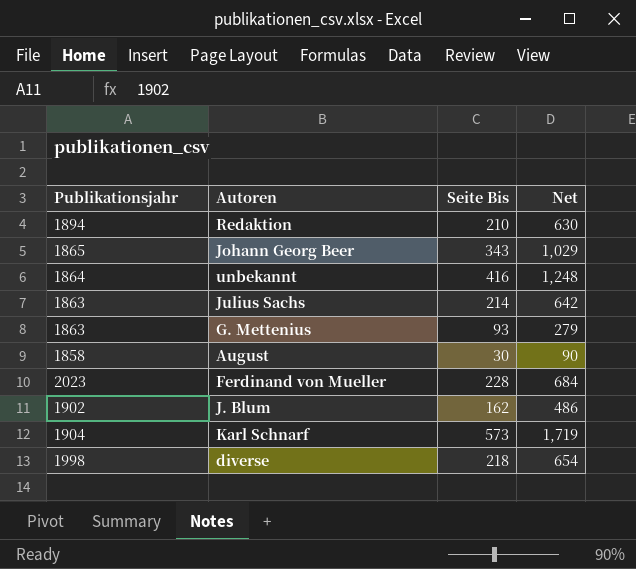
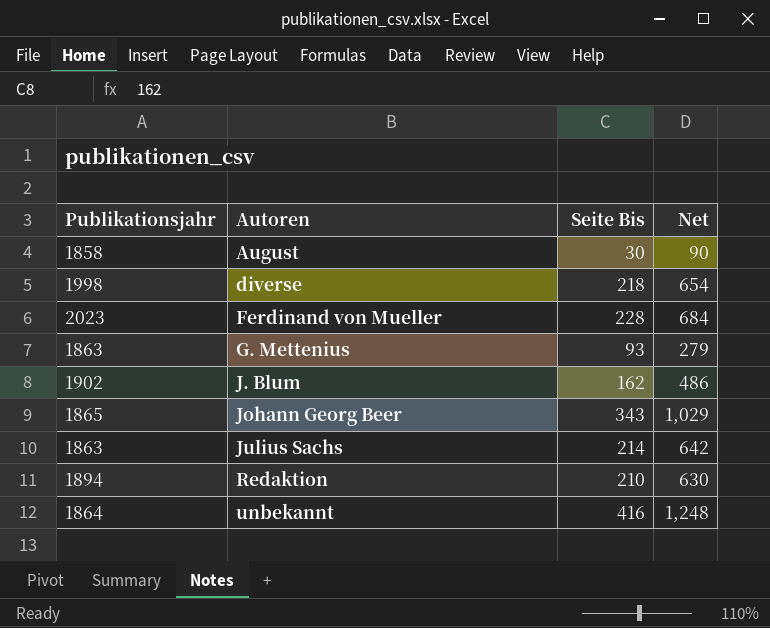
row order: none -> Autoren ascending
row Karl Schnarf: 1904 | 573 | 1,719 -> none

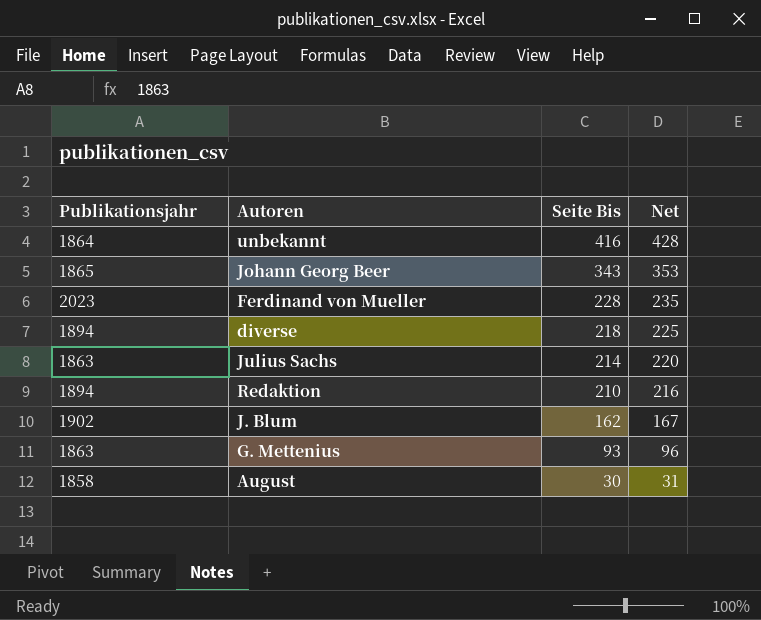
row order: Autoren ascending -> Seite Bis descending
column Net | formula: [Seite Bis] * 3 -> [Seite Bis] * 1.03
diverse | Publikationsjahr: 1998 -> 1894

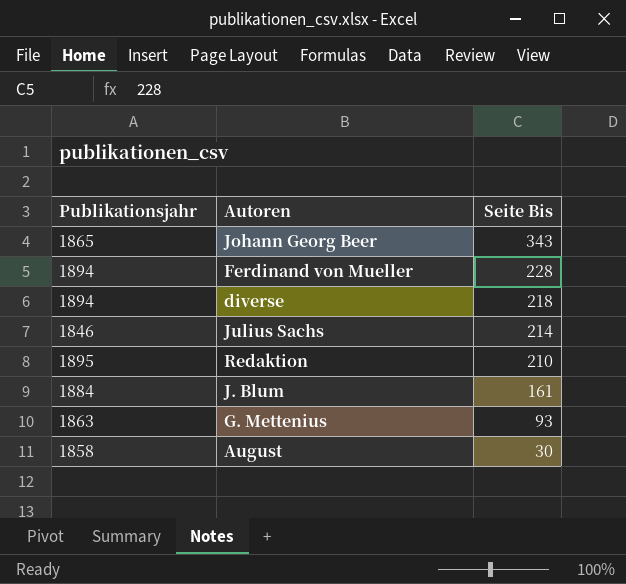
column Net | formula: [Seite Bis] * 1.03 -> none
row unbekannt: 1864 | 416 | 428 -> none
Ferdinand von Mueller | Publikationsjahr: 2023 -> 1894
Julius Sachs | Publikationsjahr: 1863 -> 1846
Redaktion | Publikationsjahr: 1894 -> 1895
J. Blum | Publikationsjahr: 1902 -> 1884
J. Blum | Seite Bis: 162 -> 161

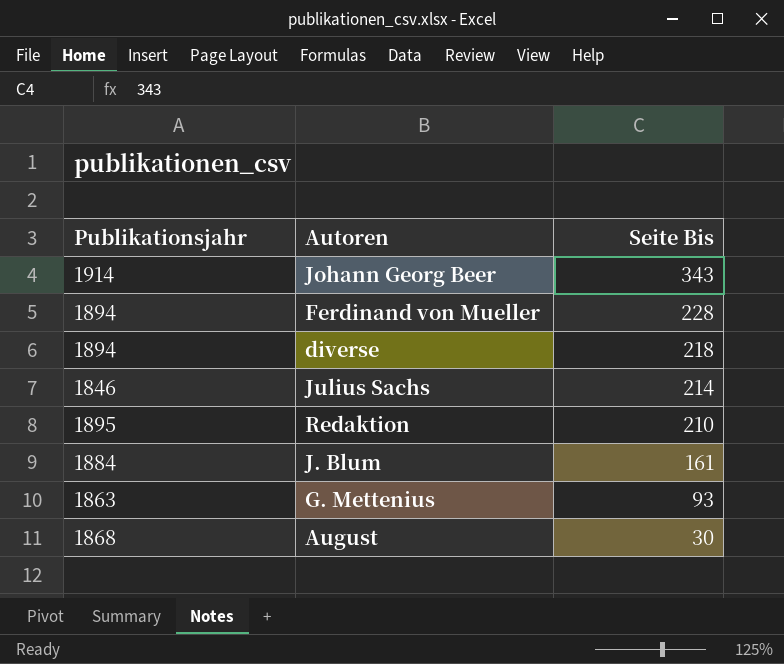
Johann Georg Beer | Publikationsjahr: 1865 -> 1914
August | Publikationsjahr: 1858 -> 1868

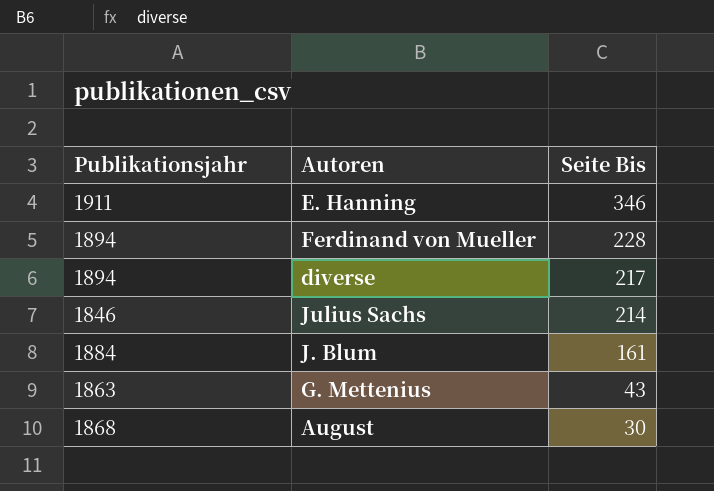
row Johann Georg Beer: 1914 | 343 -> none
row Redaktion: 1895 | 210 -> none
row E. Hanning: none -> 1911 | 346
diverse | Seite Bis: 218 -> 217
G. Mettenius | Seite Bis: 93 -> 43

